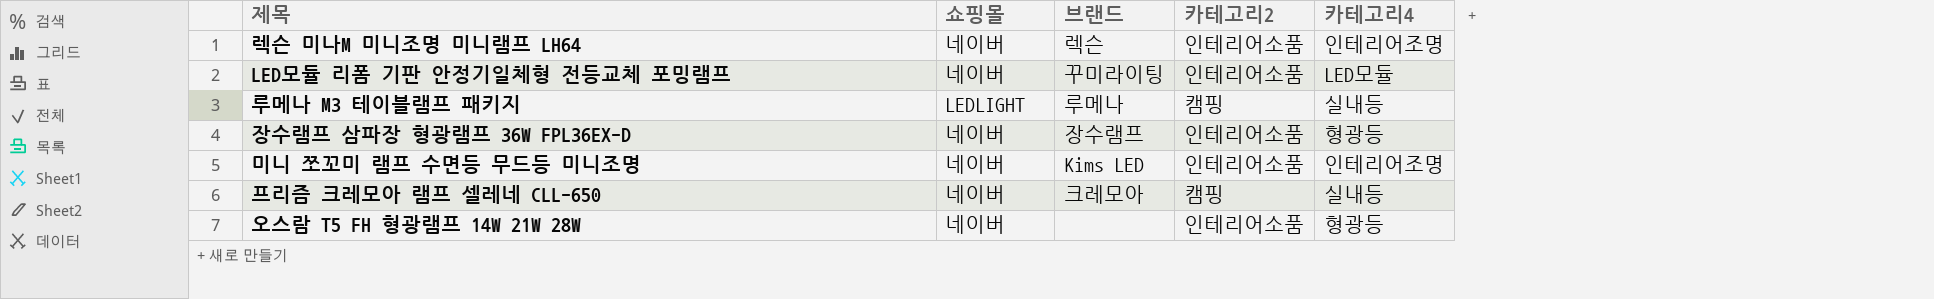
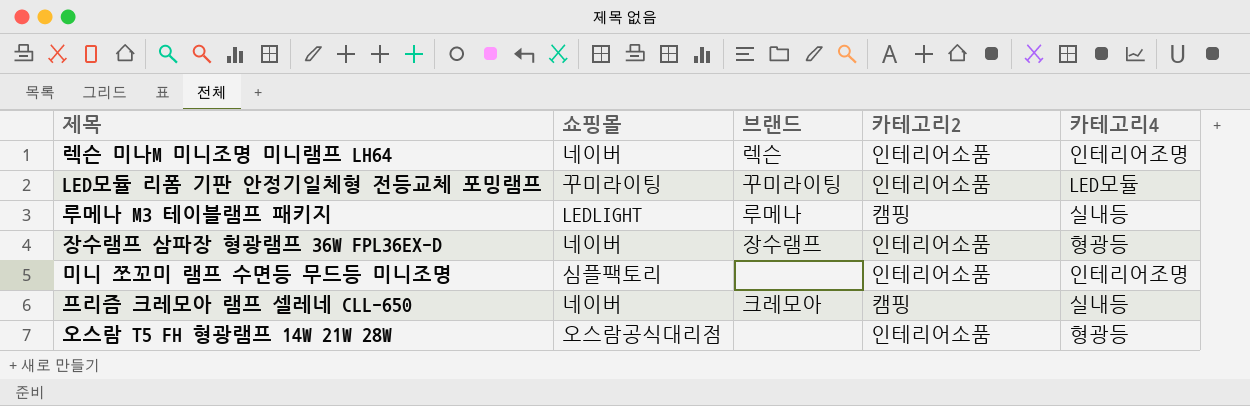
LED모듈 리폼 기판 안정기일체형 전등교체 포밍램프 | 쇼핑몰: 네이버 -> 꾸미라이팅
미니 쪼꼬미 램프 수면등 무드등 미니조명 | 쇼핑몰: 네이버 -> 심플팩토리
미니 쪼꼬미 램프 수면등 무드등 미니조명 | 브랜드: Kims LED -> none
오스람 T5 FH 형광램프 14W 21W 28W | 쇼핑몰: 네이버 -> 오스람공식대리점

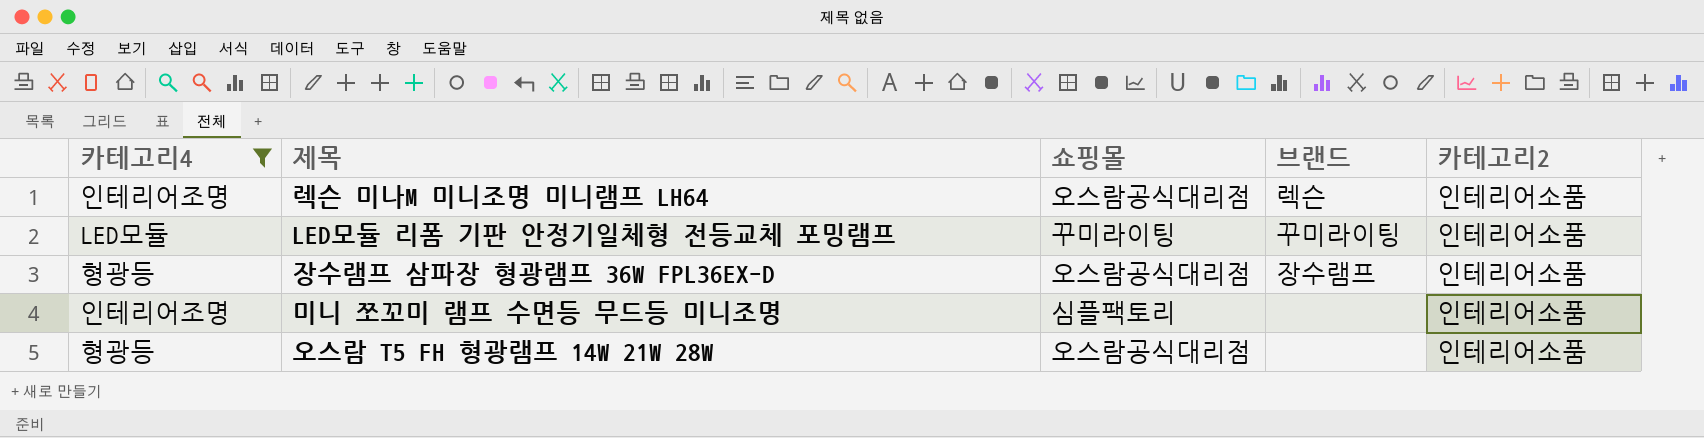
filter: none -> 카테고리4 != 실내등
column 카테고리4 | position: 5 -> 1
렉슨 미나M 미니조명 미니램프 LH64 | 쇼핑몰: 네이버 -> 오스람공식대리점
장수램프 삼파장 형광램프 36W FPL36EX-D | 쇼핑몰: 네이버 -> 오스람공식대리점

